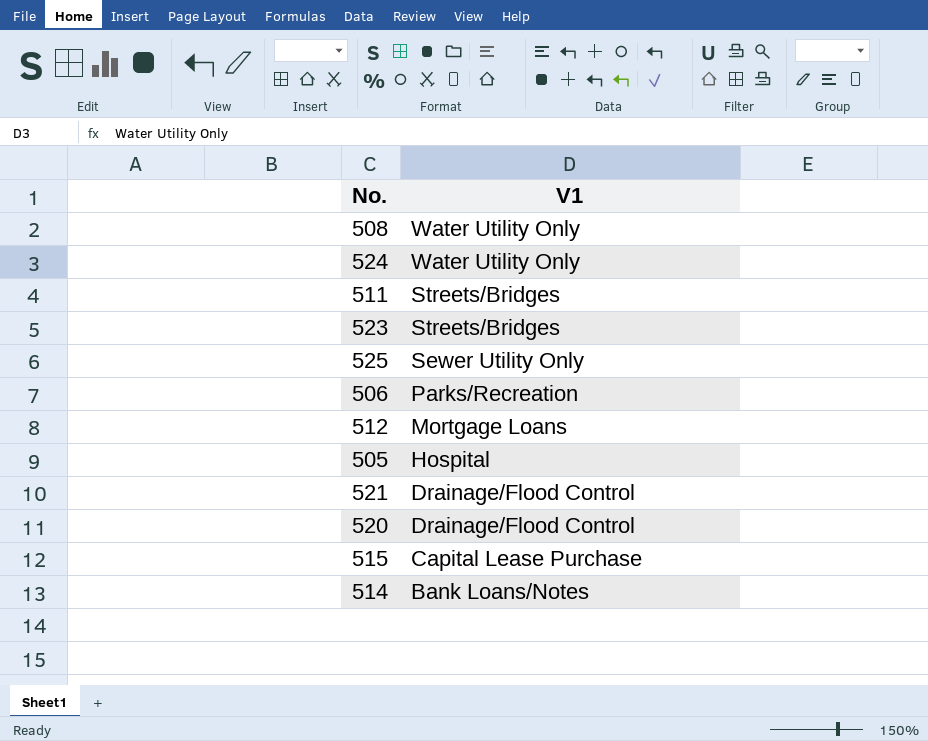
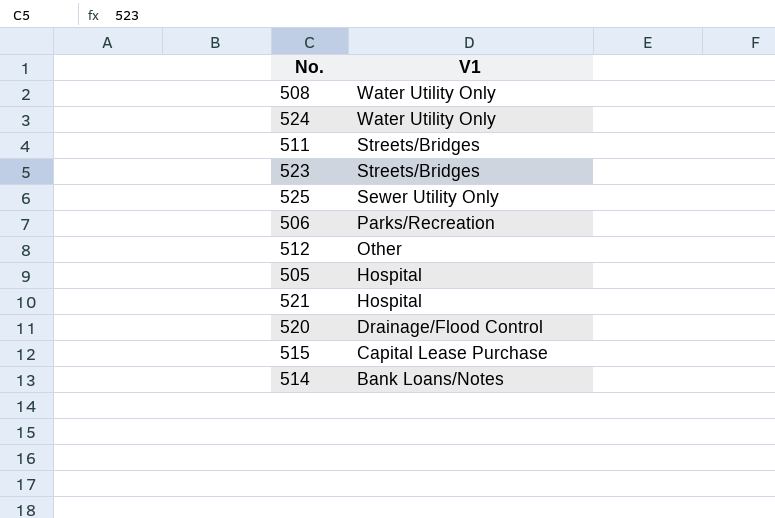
512 | V1: Mortgage Loans -> Other
521 | V1: Drainage/Flood Control -> Hospital

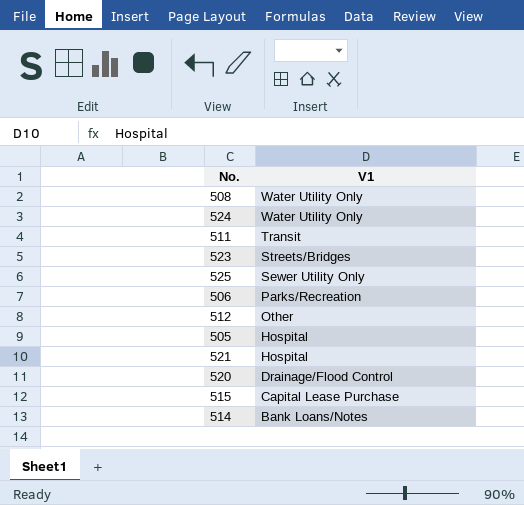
511 | V1: Streets/Bridges -> Transit

